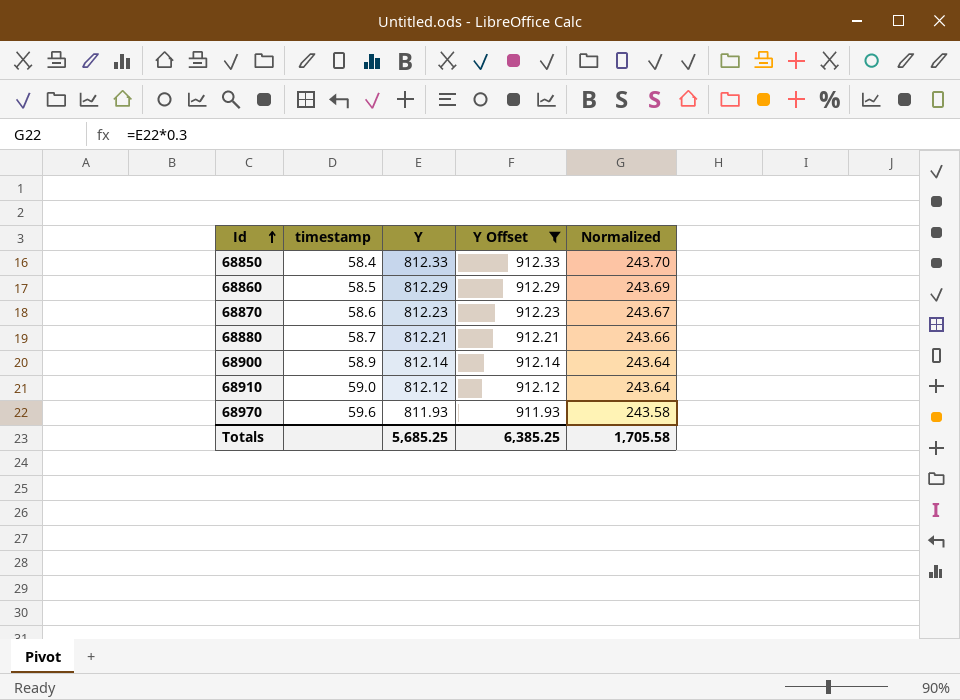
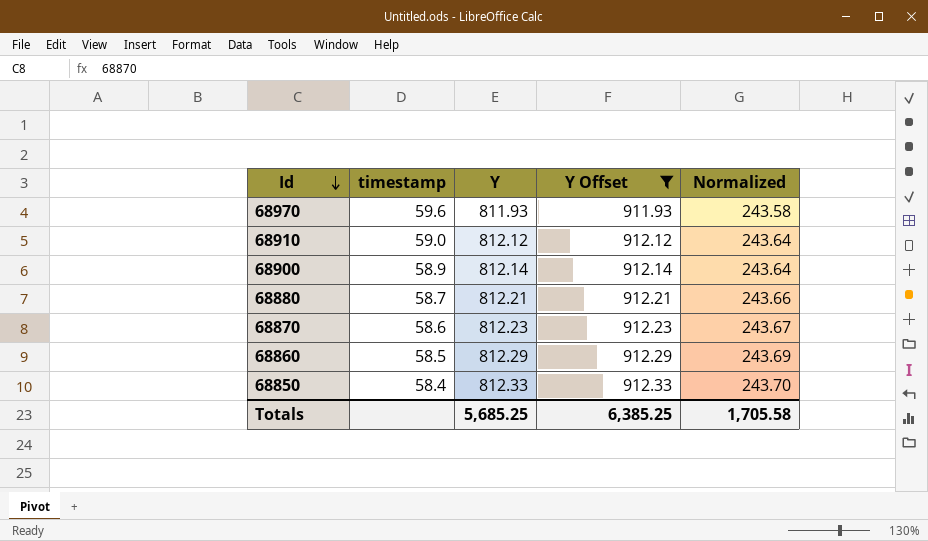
row order: Id ascending -> Id descending

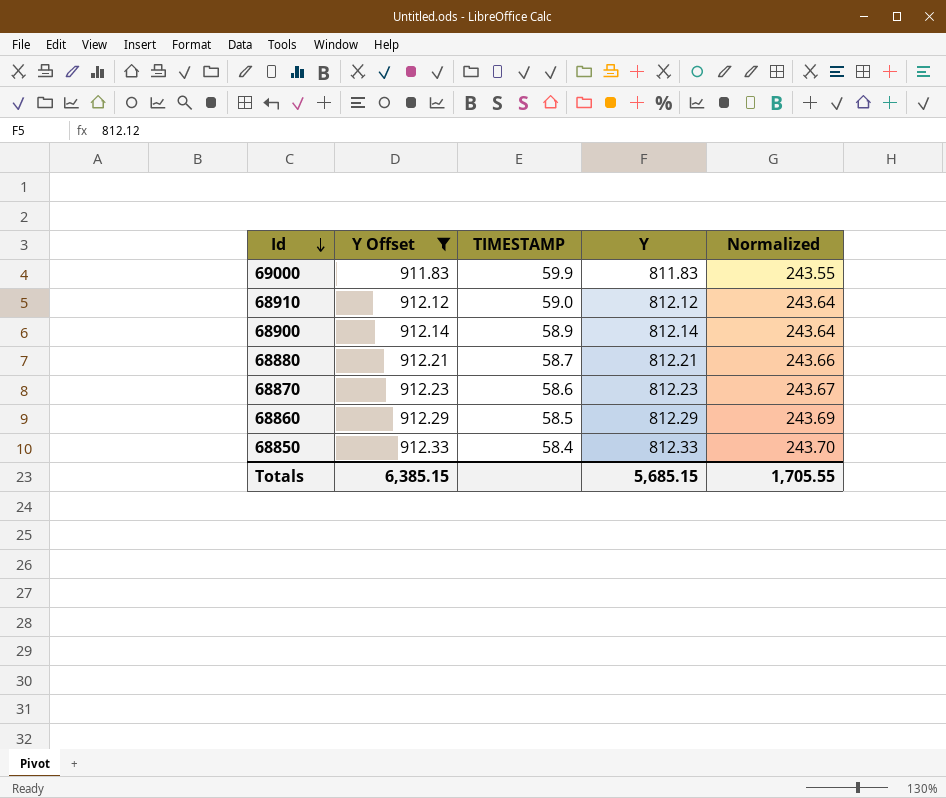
column Y Offset | position: 4 -> 2
column name: timestamp -> TIMESTAMP
row 68970: 59.6 | 811.93 | 911.93 | 243.58 -> none
row 69000: none -> 911.83 | 59.9 | 811.83 | 243.55
Totals | Y Offset: 6,385.25 -> 6,385.15
Totals | Y: 5,685.25 -> 5,685.15
Totals | Normalized: 1,705.58 -> 1,705.55

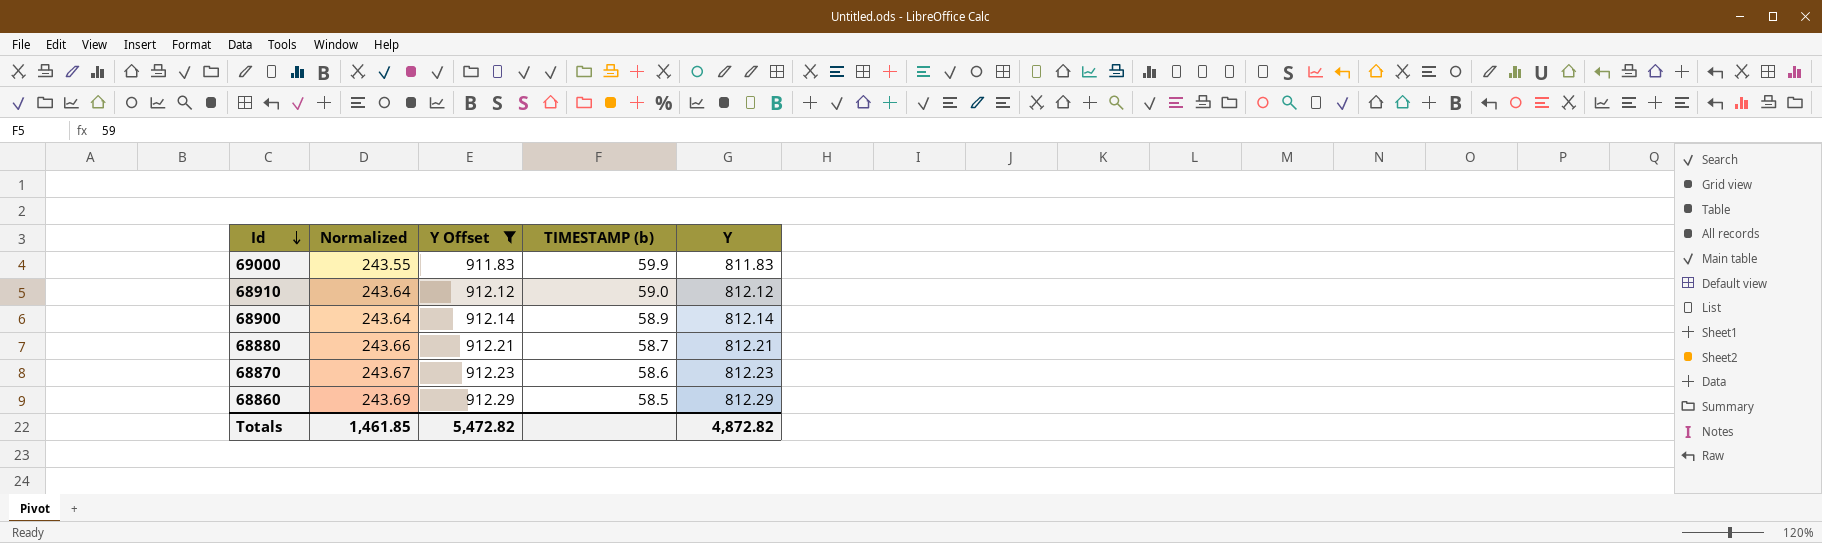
column Normalized | position: 5 -> 2
column name: TIMESTAMP -> TIMESTAMP (b)
row 68850: 912.33 | 58.4 | 812.33 | 243.70 -> none
Totals | Normalized: 1,705.55 -> 1,461.85
Totals | Y Offset: 6,385.15 -> 5,472.82
Totals | Y: 5,685.15 -> 4,872.82

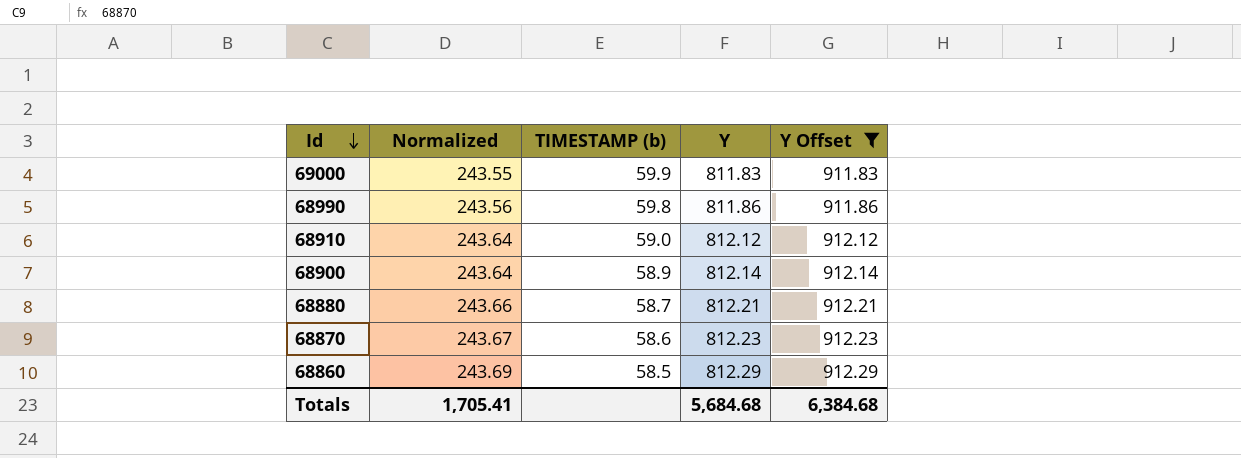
column Y Offset | position: 3 -> 5
row 68990: none -> 243.56 | 59.8 | 811.86 | 911.86
Totals | Normalized: 1,461.85 -> 1,705.41
Totals | Y: 4,872.82 -> 5,684.68
Totals | Y Offset: 5,472.82 -> 6,384.68

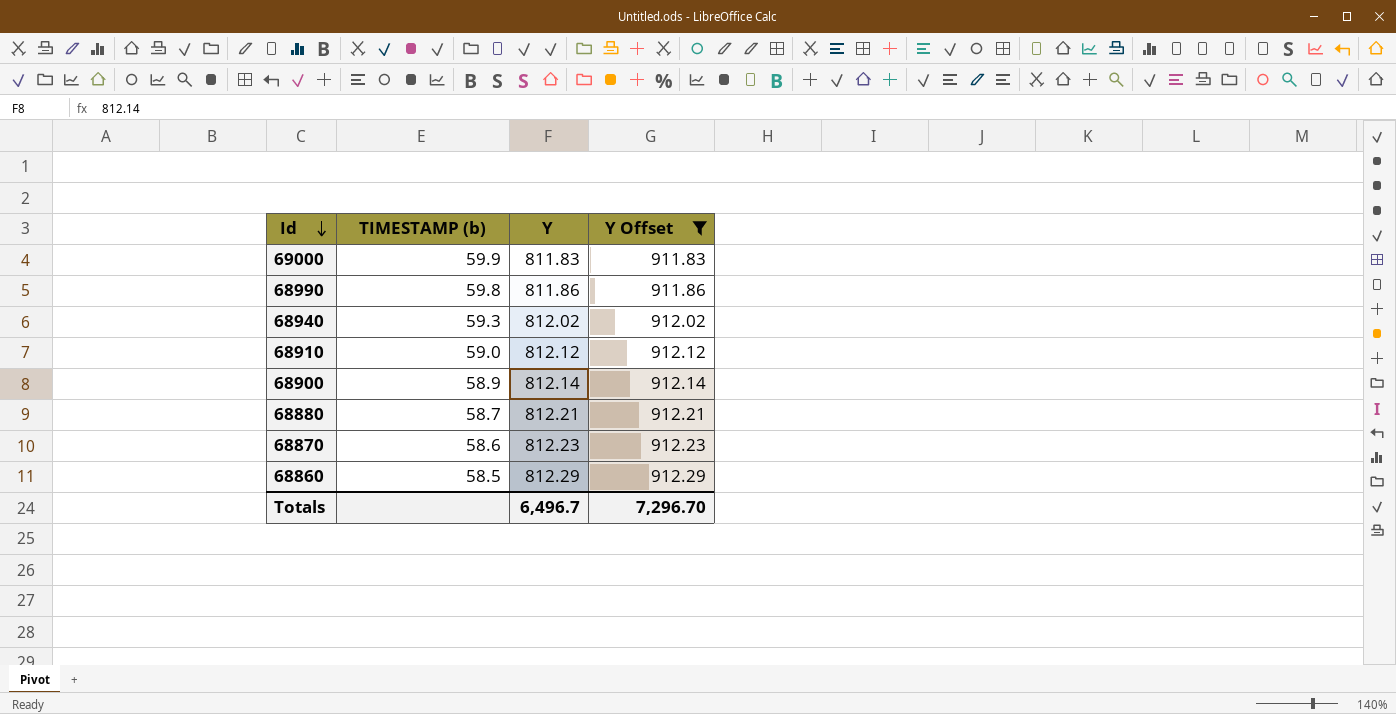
column Normalized | formula: [Y] * 0.3 -> none
row 68940: none -> 59.3 | 812.02 | 912.02
Totals | Y: 5,684.68 -> 6,496.7
Totals | Y Offset: 6,384.68 -> 7,296.70

